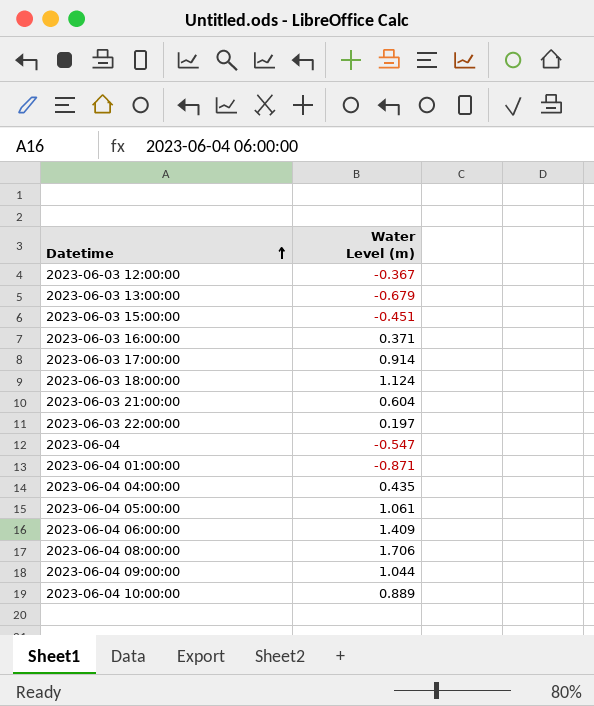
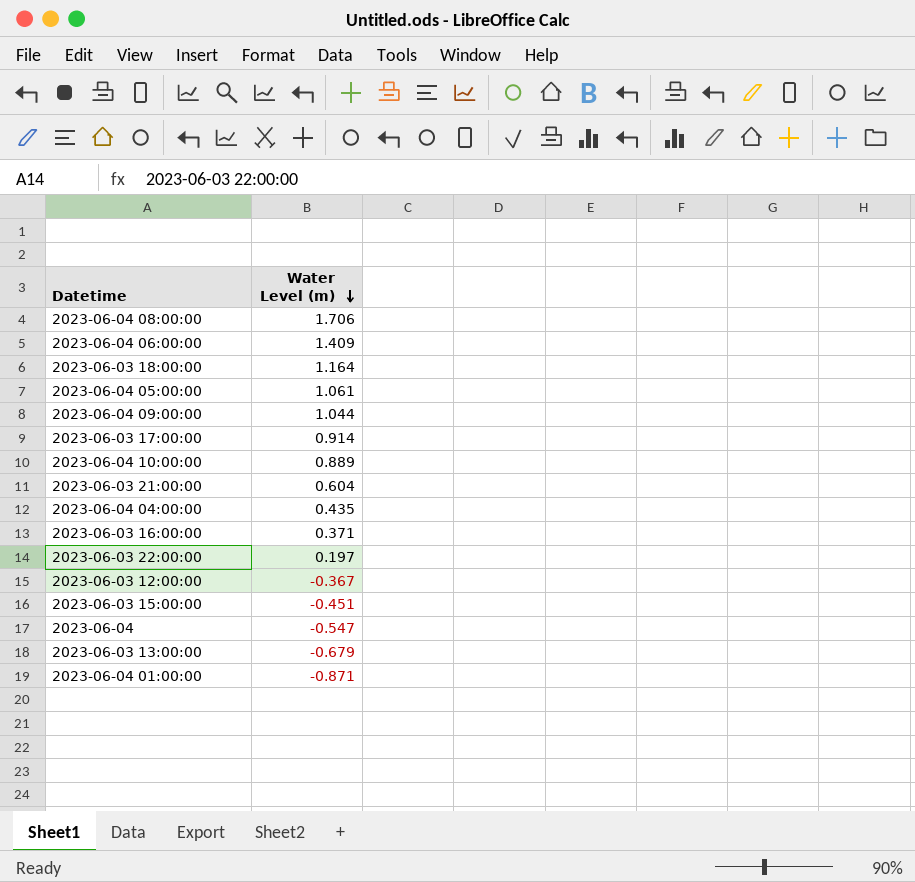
row order: Datetime ascending -> Water Level (m) descending
2023-06-03 18:00:00 | Water Level (m): 1.124 -> 1.164

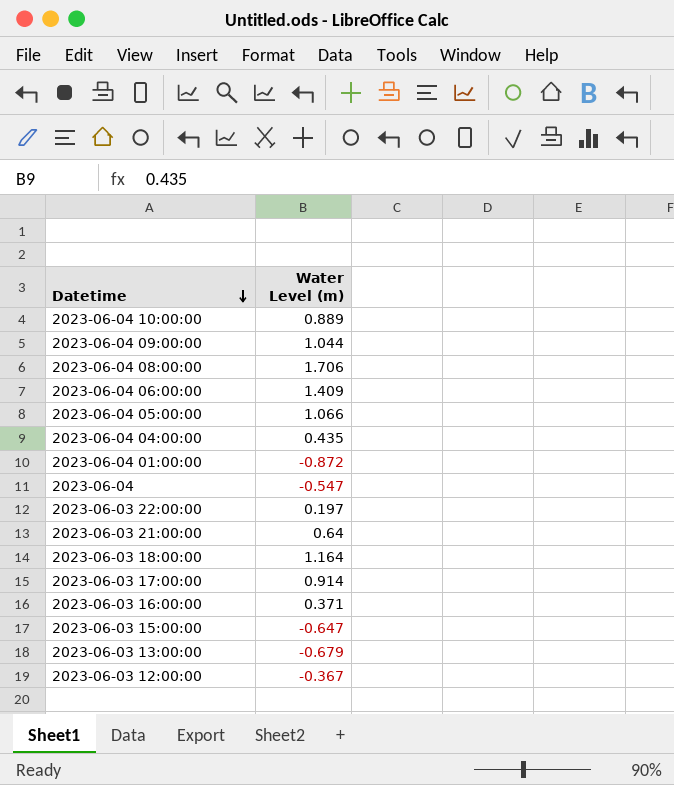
row order: Water Level (m) descending -> Datetime descending
2023-06-04 05:00:00 | Water Level (m): 1.061 -> 1.066
2023-06-04 01:00:00 | Water Level (m): -0.871 -> -0.872
2023-06-03 21:00:00 | Water Level (m): 0.604 -> 0.64
2023-06-03 15:00:00 | Water Level (m): -0.451 -> -0.647

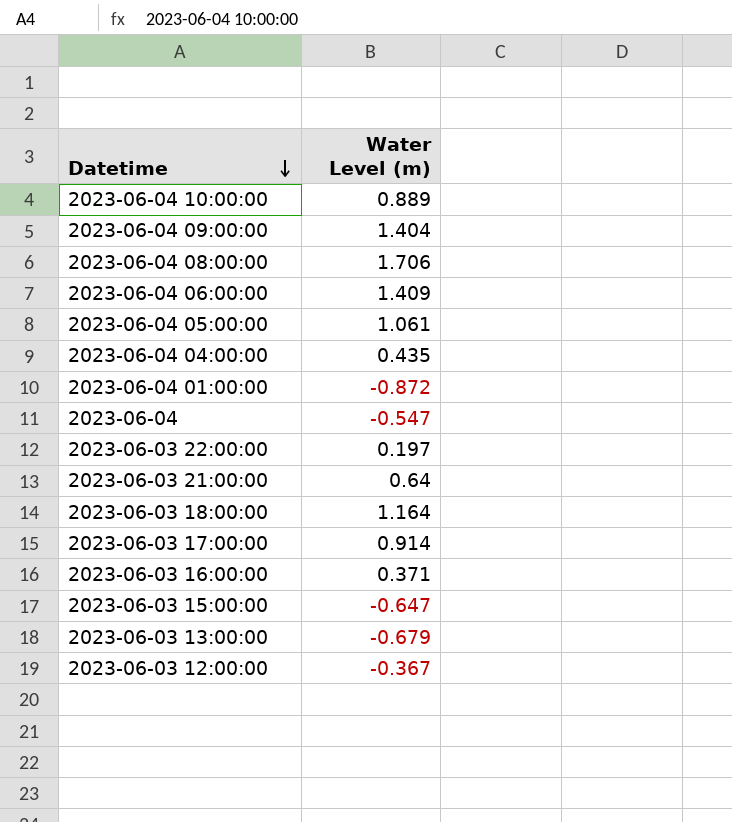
2023-06-04 09:00:00 | Water Level (m): 1.044 -> 1.404
2023-06-04 05:00:00 | Water Level (m): 1.066 -> 1.061

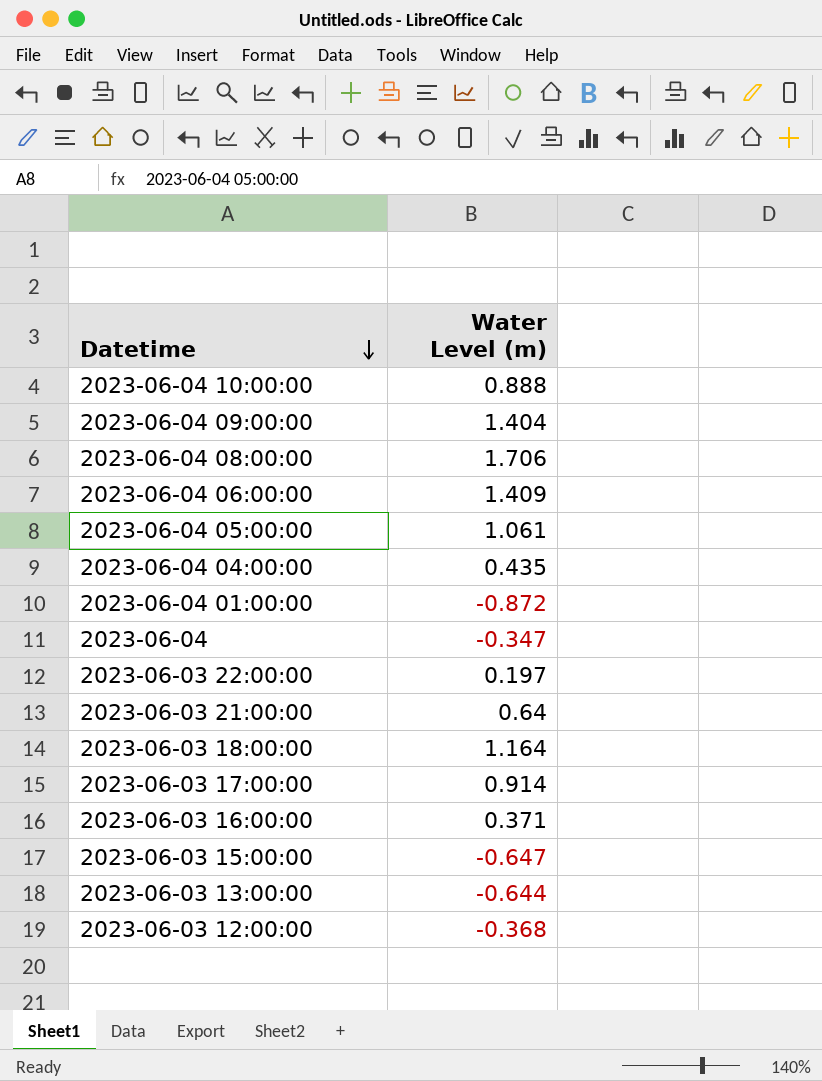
2023-06-04 10:00:00 | Water Level (m): 0.889 -> 0.888
2023-06-04 | Water Level (m): -0.547 -> -0.347
2023-06-03 13:00:00 | Water Level (m): -0.679 -> -0.644
2023-06-03 12:00:00 | Water Level (m): -0.367 -> -0.368

